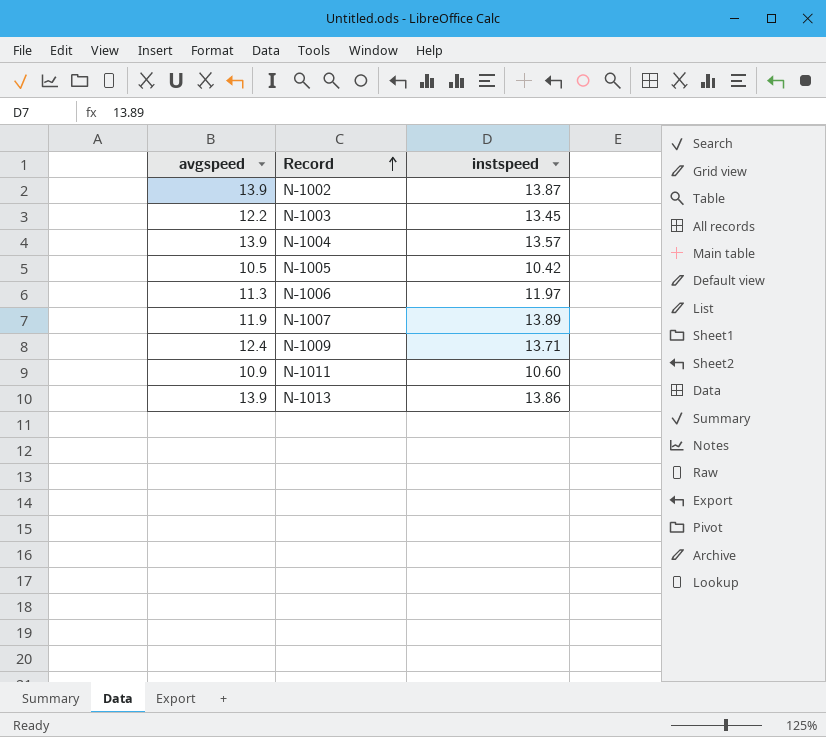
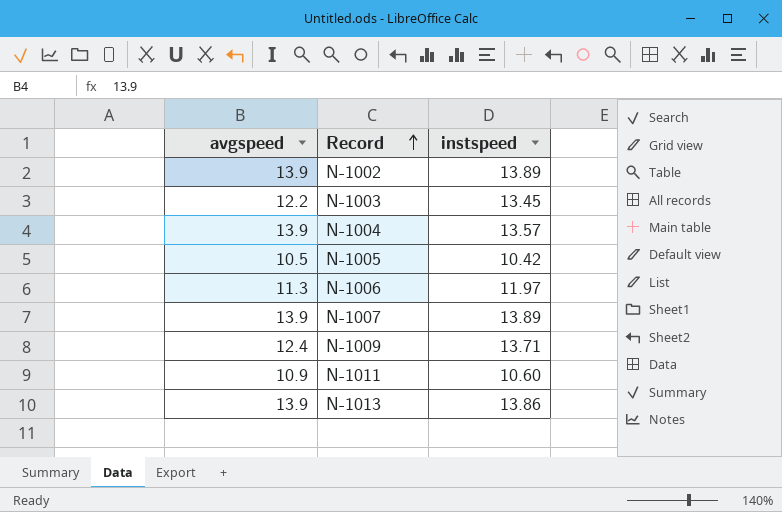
N-1002 | instspeed: 13.87 -> 13.89
N-1007 | avgspeed: 11.9 -> 13.9

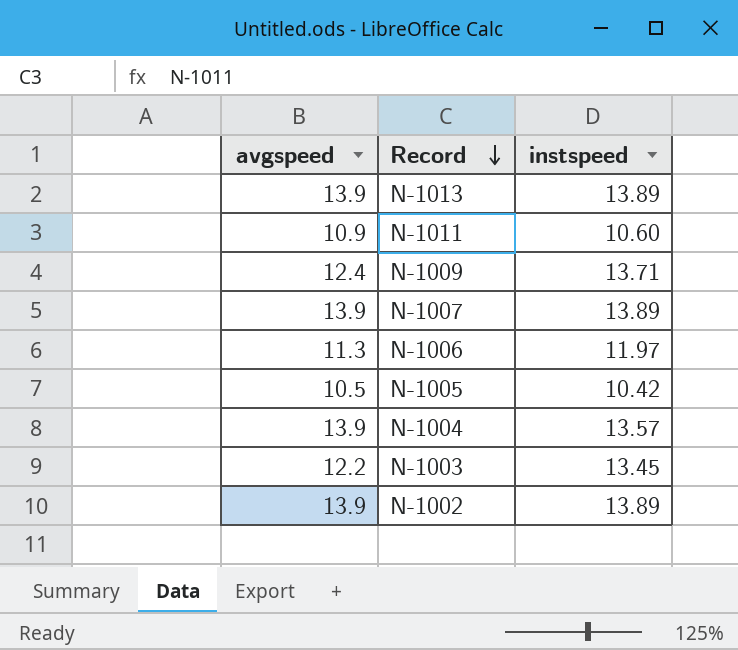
row order: Record ascending -> Record descending
N-1013 | instspeed: 13.86 -> 13.89

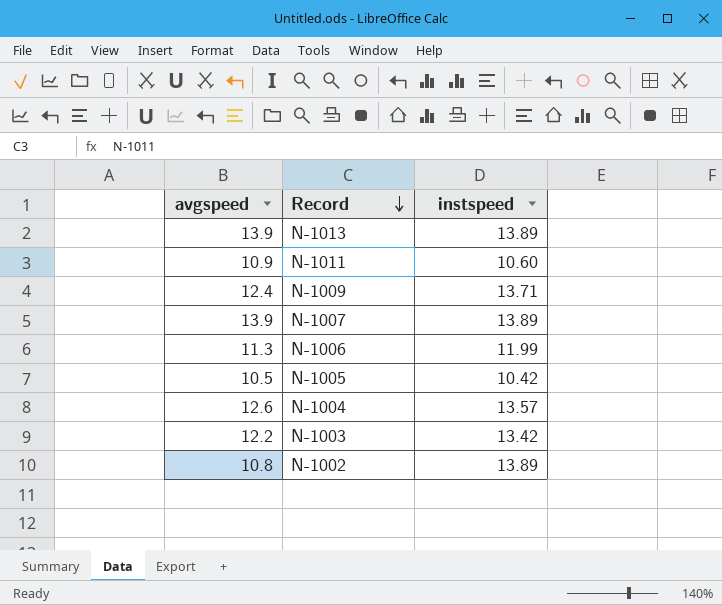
N-1006 | instspeed: 11.97 -> 11.99
N-1004 | avgspeed: 13.9 -> 12.6
N-1003 | instspeed: 13.45 -> 13.42
N-1002 | avgspeed: 13.9 -> 10.8

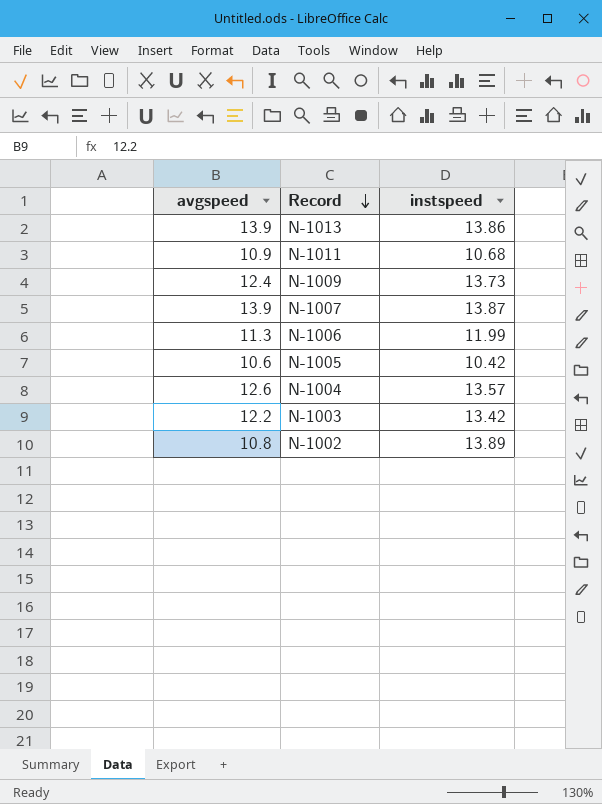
N-1013 | instspeed: 13.89 -> 13.86
N-1011 | instspeed: 10.60 -> 10.68
N-1009 | instspeed: 13.71 -> 13.73
N-1007 | instspeed: 13.89 -> 13.87
N-1005 | avgspeed: 10.5 -> 10.6

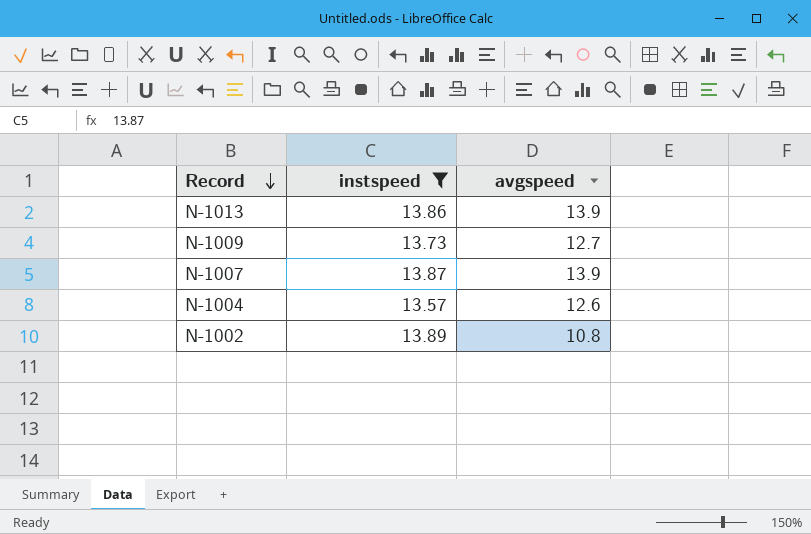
filter: none -> instspeed >= 13.57
column avgspeed | position: 1 -> 3
N-1009 | avgspeed: 12.4 -> 12.7

